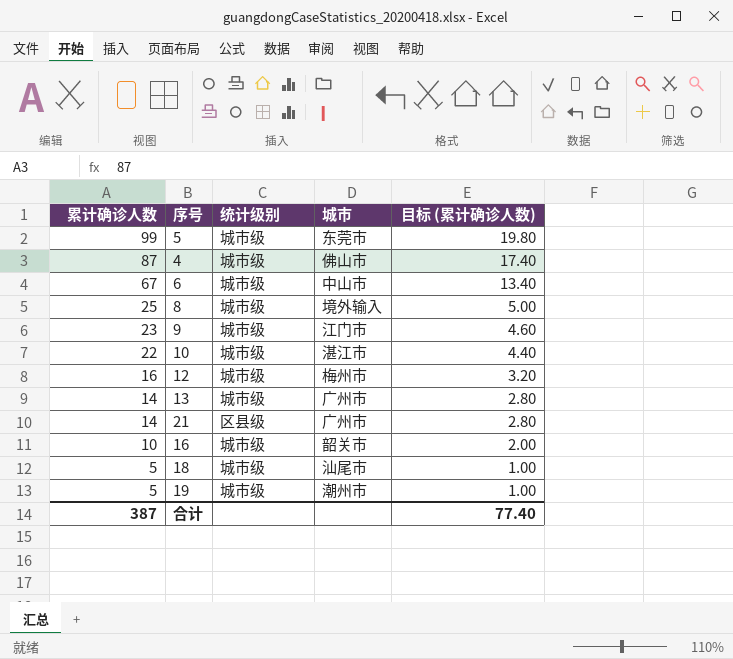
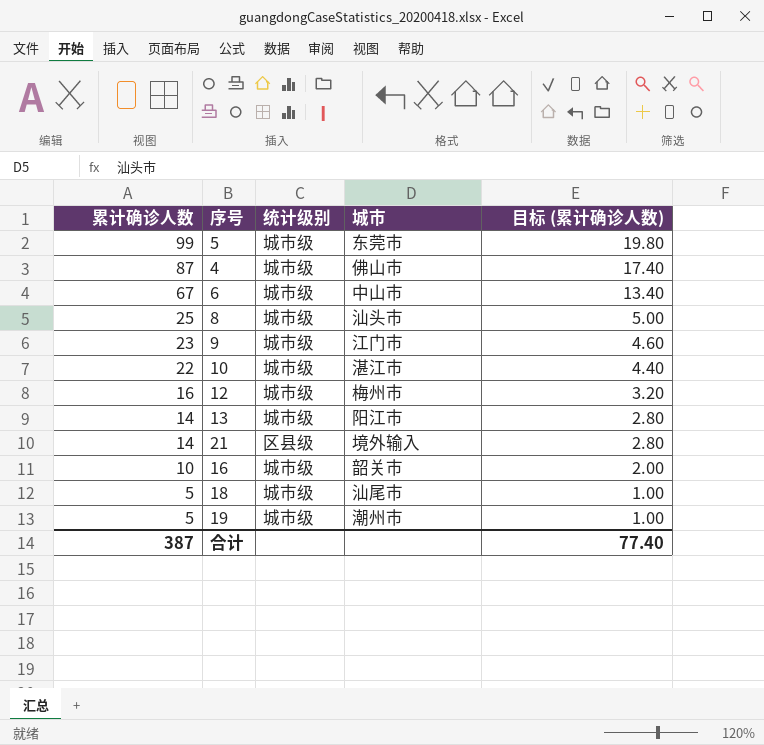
8 | 城市: 境外输入 -> 汕头市
13 | 城市: 广州市 -> 阳江市
21 | 城市: 广州市 -> 境外输入

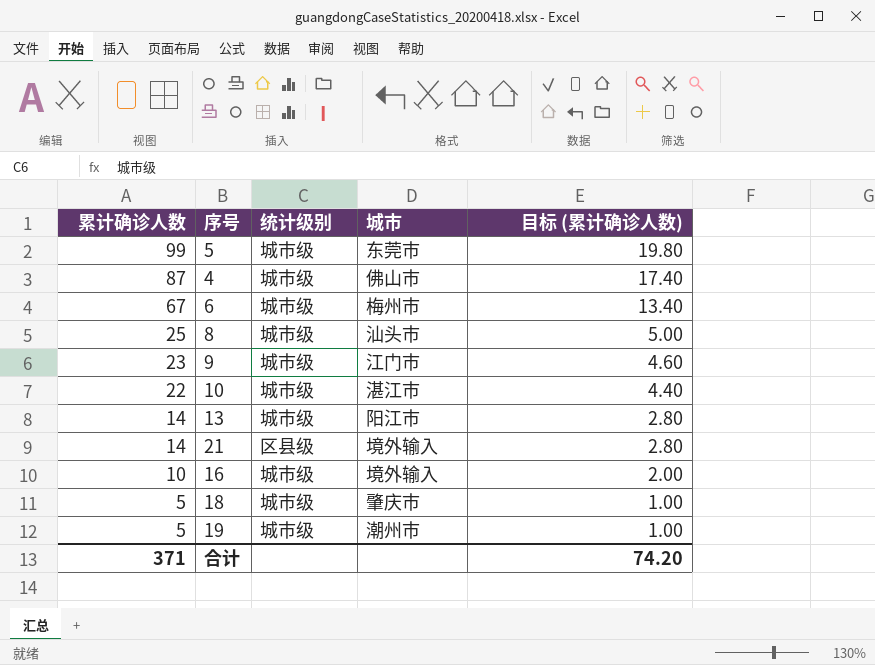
row 12: 16 | 城市级 | 梅州市 | 3.20 -> none
6 | 城市: 中山市 -> 梅州市
16 | 城市: 韶关市 -> 境外输入
18 | 城市: 汕尾市 -> 肇庆市
合计 | 累计确诊人数: 387 -> 371
合计 | 目标 (累计确诊人数): 77.40 -> 74.20

